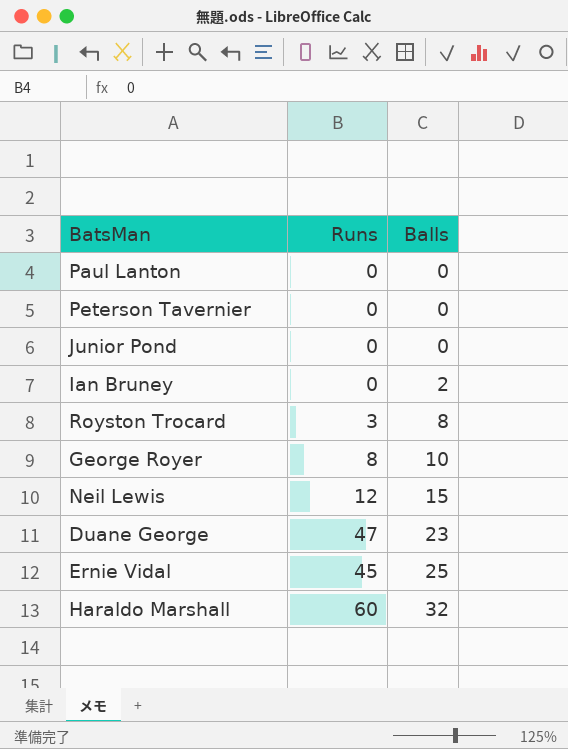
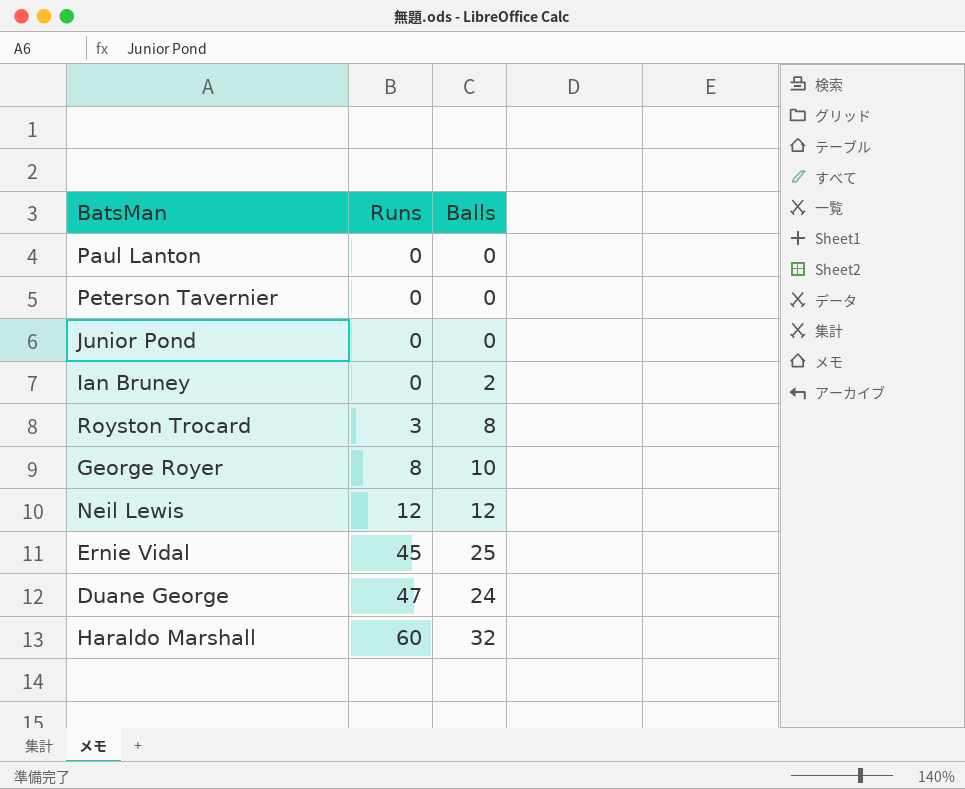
row order: Balls ascending -> Runs ascending
Neil Lewis | Balls: 15 -> 12
Duane George | Balls: 23 -> 24

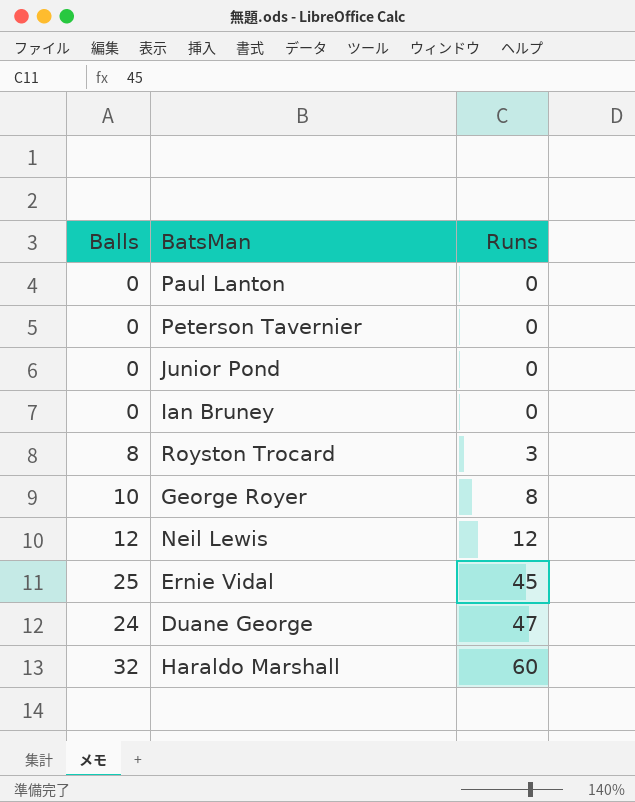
column Balls | position: 3 -> 1
Ian Bruney | Balls: 2 -> 0

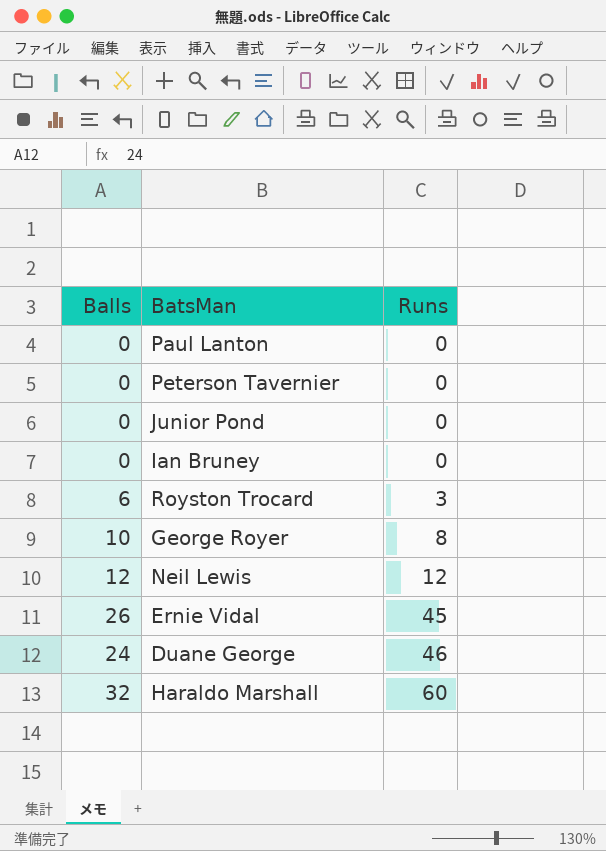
Royston Trocard | Balls: 8 -> 6
Ernie Vidal | Balls: 25 -> 26
Duane George | Runs: 47 -> 46

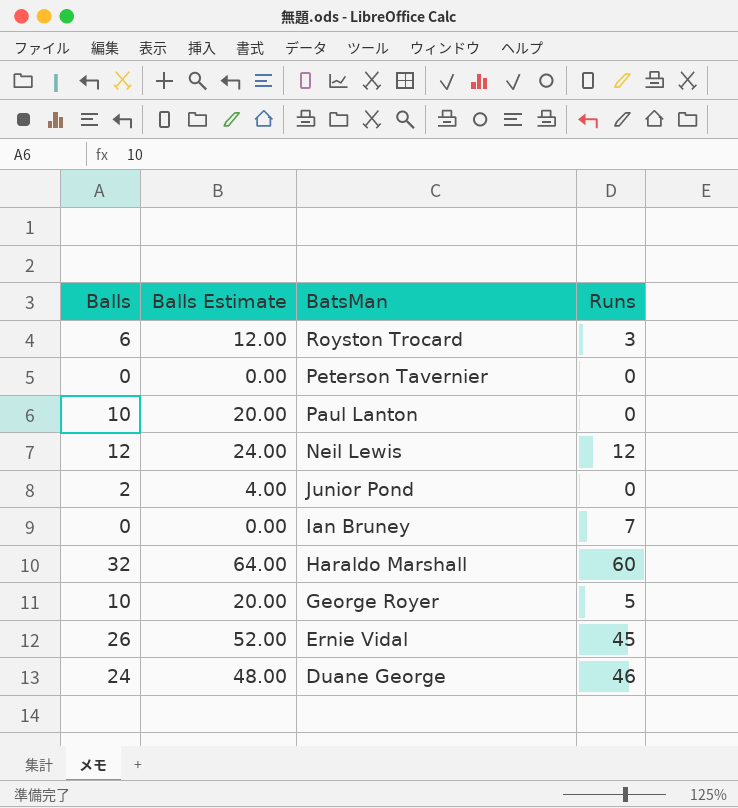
row order: Runs ascending -> BatsMan descending
column Balls Estimate | formula: none -> [Balls] * 2
Paul Lanton | Balls: 0 -> 10
Junior Pond | Balls: 0 -> 2
Ian Bruney | Runs: 0 -> 7
George Royer | Runs: 8 -> 5

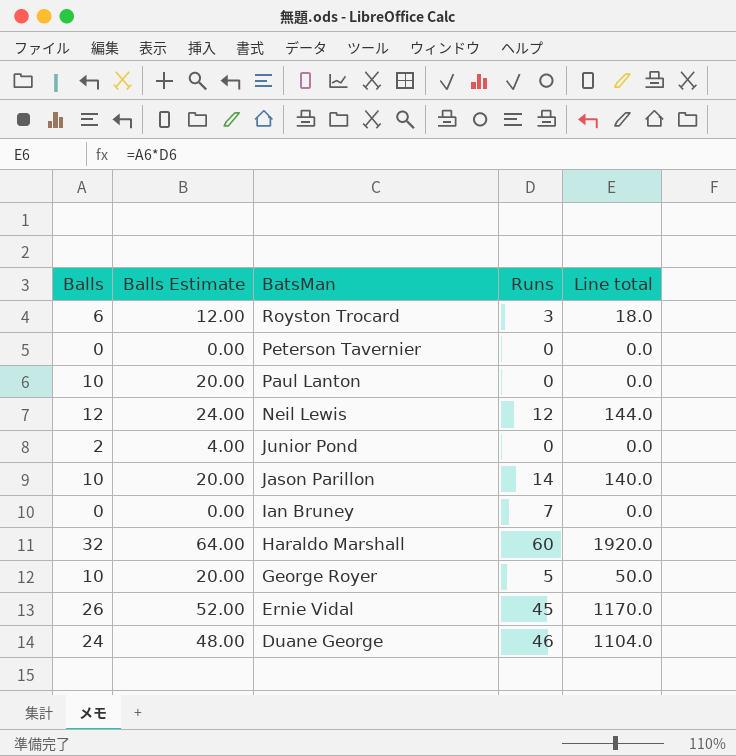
column Line total | formula: none -> [Balls] * [Runs]
row Jason Parillon: none -> 10 | 20.00 | 14 | 140.0

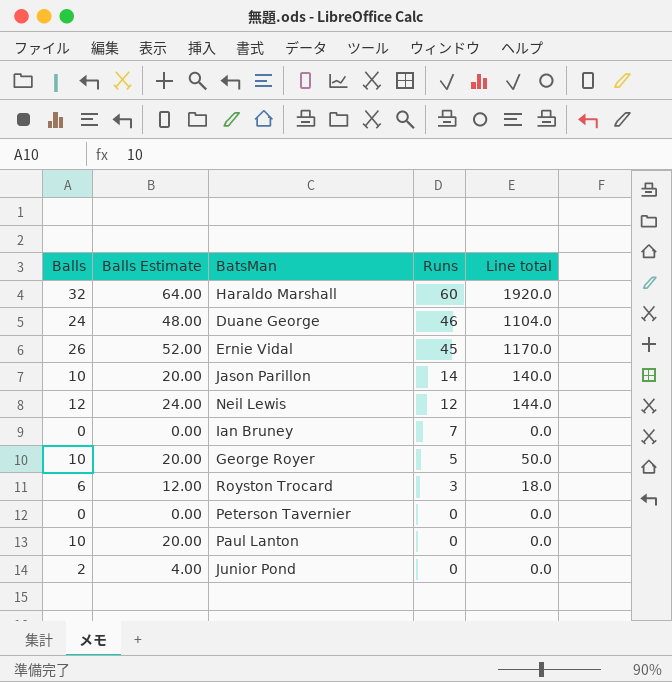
row order: BatsMan descending -> Runs descending

